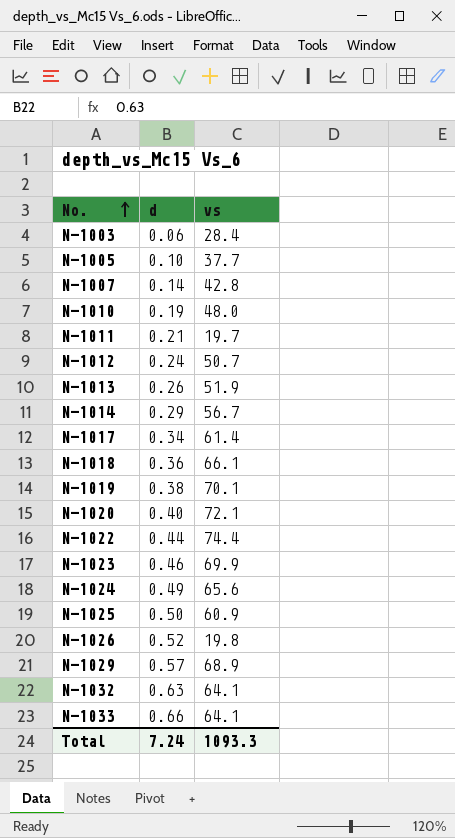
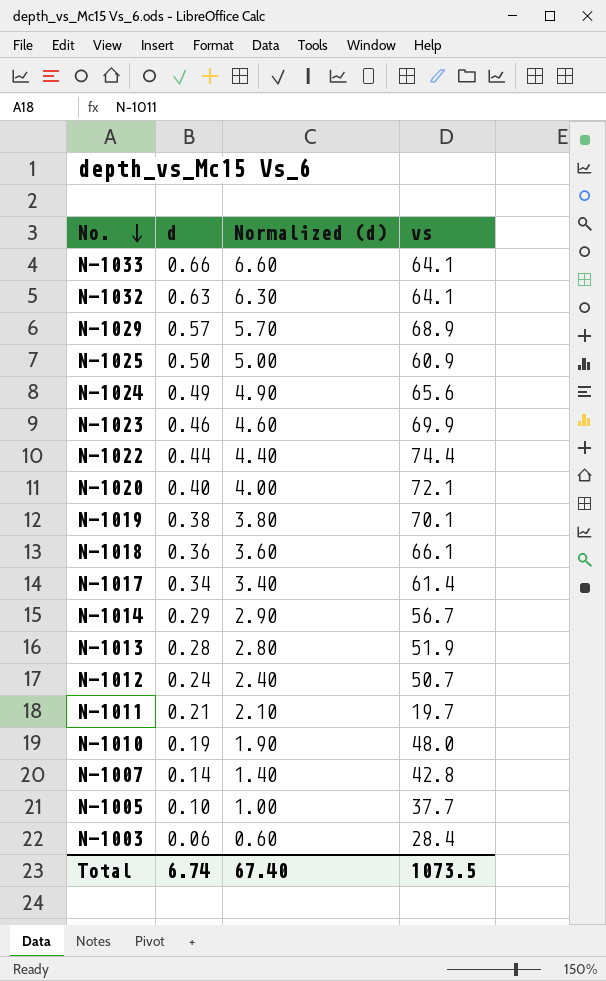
row order: No. ascending -> No. descending
column Normalized (d) | formula: none -> [d] * 10
row N-1026: 0.52 | 19.8 -> none
N-1013 | d: 0.26 -> 0.28
Total | d: 7.24 -> 6.74
Total | vs: 1093.3 -> 1073.5

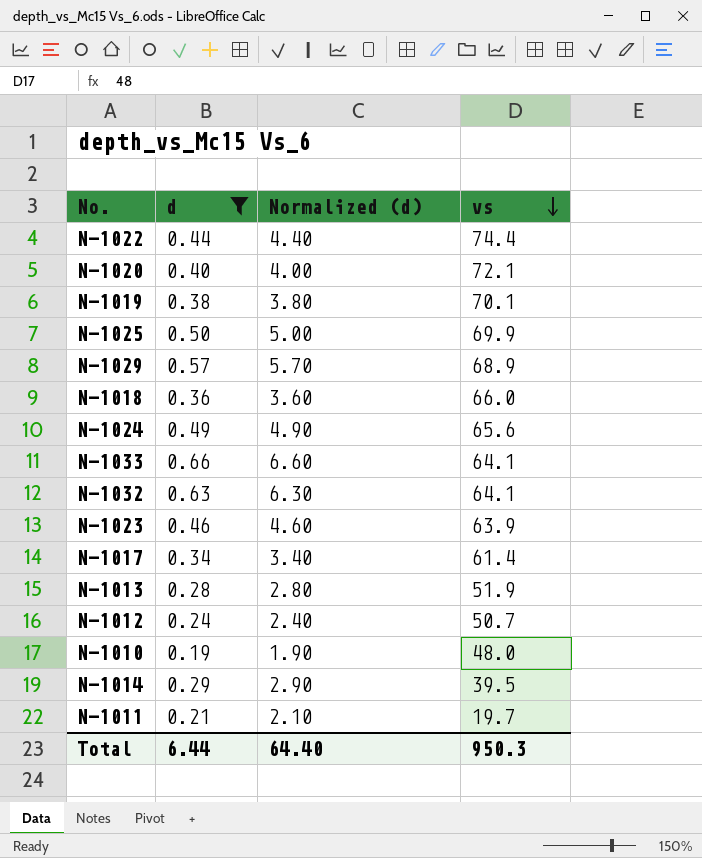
filter: none -> d >= 0.19
row order: No. descending -> vs descending
N-1025 | vs: 60.9 -> 69.9
N-1018 | vs: 66.1 -> 66.0
N-1023 | vs: 69.9 -> 63.9
N-1014 | vs: 56.7 -> 39.5
Total | d: 6.74 -> 6.44
Total | Normalized (d): 67.40 -> 64.40
Total | vs: 1073.5 -> 950.3

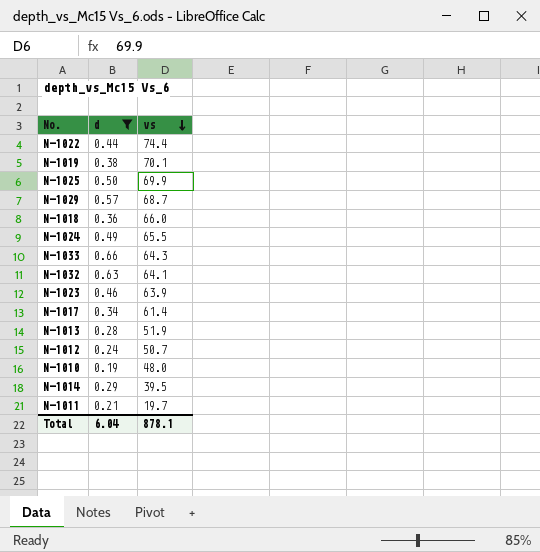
column Normalized (d) | formula: [d] * 10 -> none
row N-1020: 0.40 | 4.00 | 72.1 -> none
N-1029 | vs: 68.9 -> 68.7
N-1024 | vs: 65.6 -> 65.5
N-1033 | vs: 64.1 -> 64.3
Total | d: 6.44 -> 6.04
Total | vs: 950.3 -> 878.1

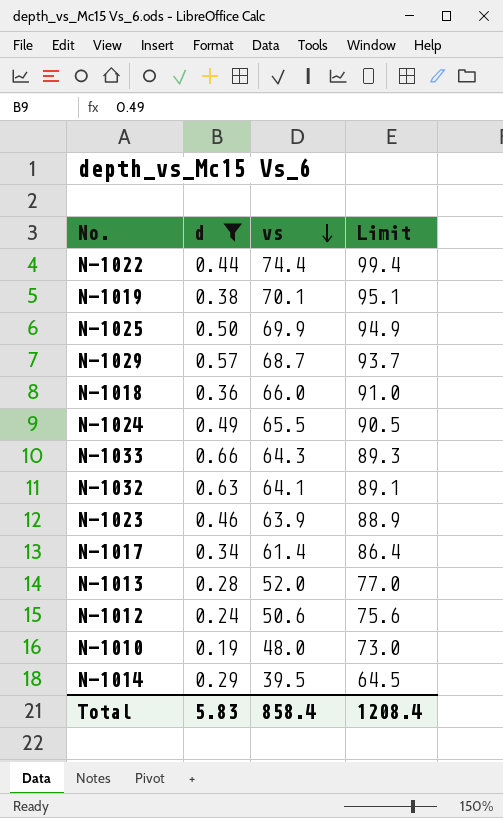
column Limit | formula: none -> [vs] + 25
row N-1011: 0.21 | 19.7 -> none
N-1013 | vs: 51.9 -> 52.0
N-1012 | vs: 50.7 -> 50.6
Total | d: 6.04 -> 5.83
Total | vs: 878.1 -> 858.4

